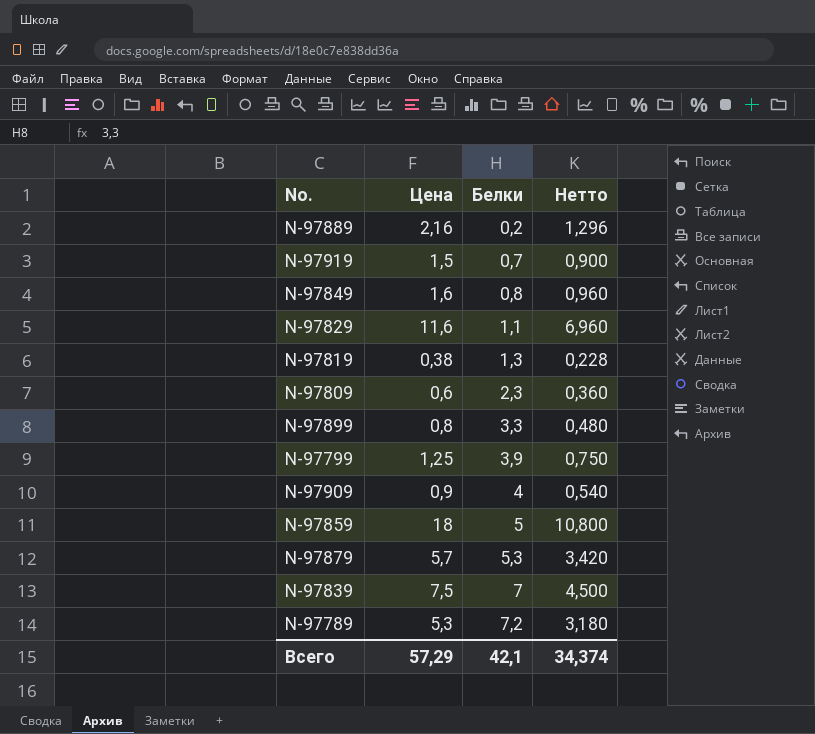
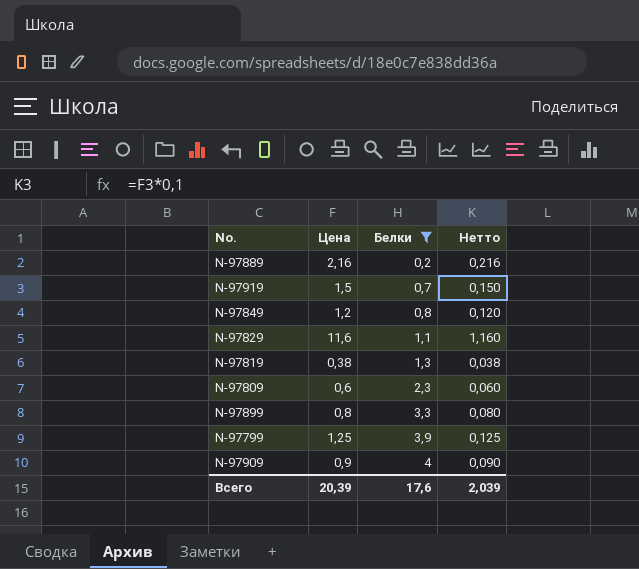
filter: none -> Белки <= 4
column Нетто | formula: [Цена] * 0,6 -> [Цена] * 0,1
N-97849 | Цена: 1,6 -> 1,2
Всего | Цена: 57,29 -> 20,39
Всего | Белки: 42,1 -> 17,6
Всего | Нетто: 34,374 -> 2,039

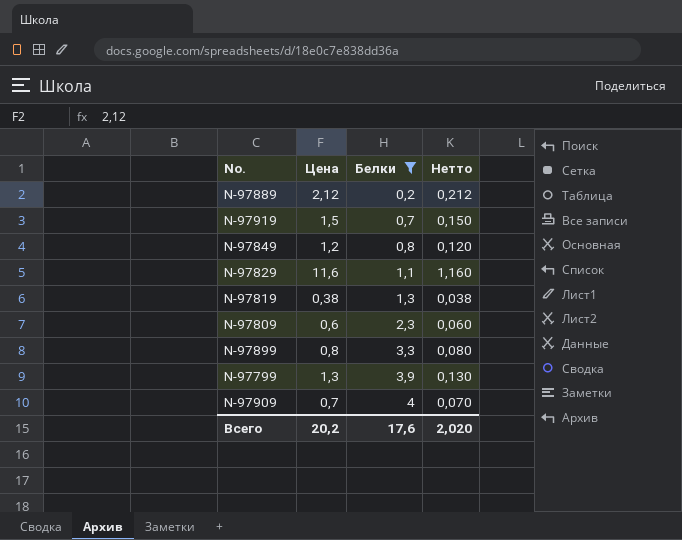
N-97889 | Цена: 2,16 -> 2,12
N-97889 | Нетто: 0,216 -> 0,212
N-97799 | Цена: 1,25 -> 1,3
N-97799 | Нетто: 0,125 -> 0,130
N-97909 | Цена: 0,9 -> 0,7
N-97909 | Нетто: 0,090 -> 0,070
Всего | Цена: 20,39 -> 20,2
Всего | Нетто: 2,039 -> 2,020

